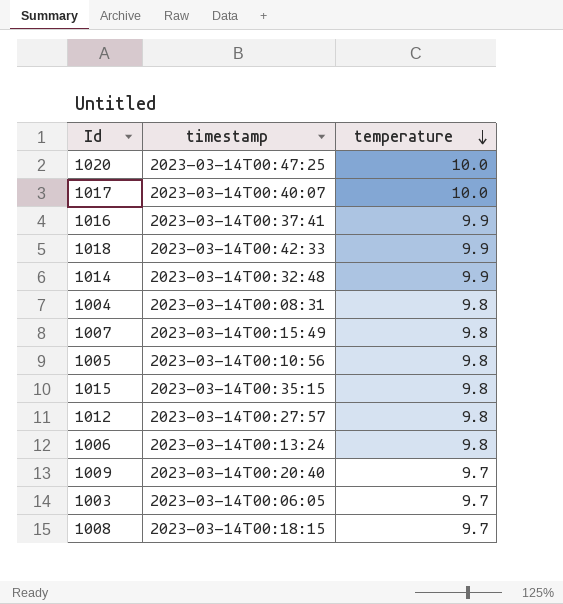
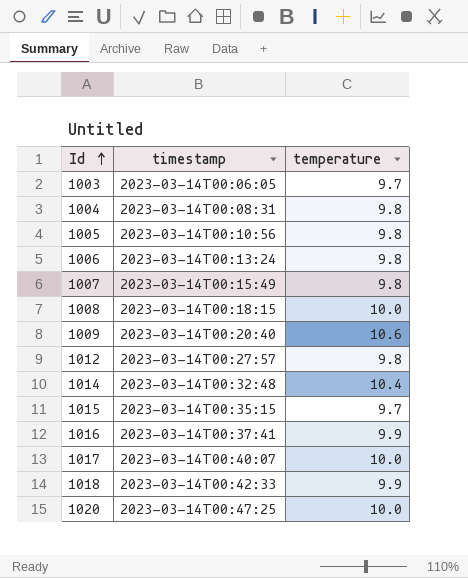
row order: temperature descending -> Id ascending
1008 | temperature: 9.7 -> 10.0
1009 | temperature: 9.7 -> 10.6
1014 | temperature: 9.9 -> 10.4
1015 | temperature: 9.8 -> 9.7

